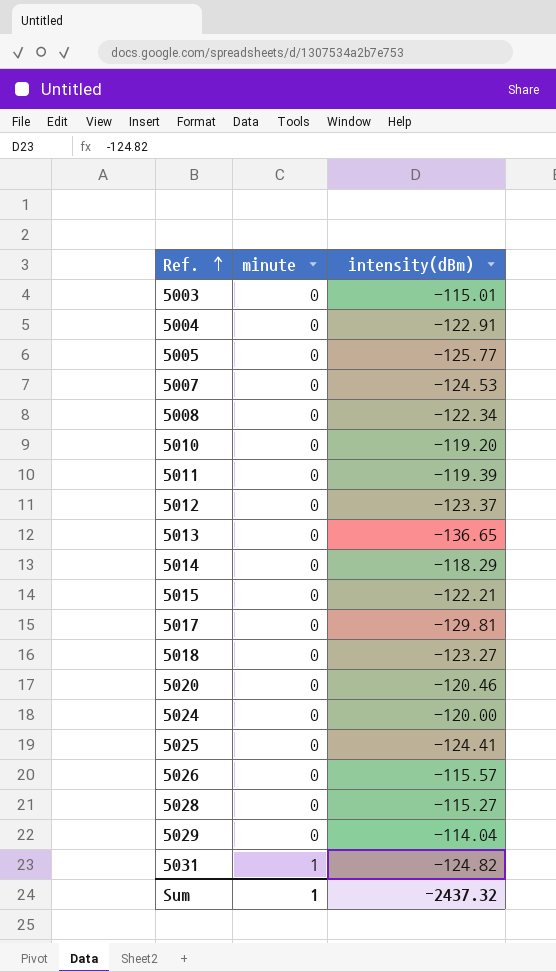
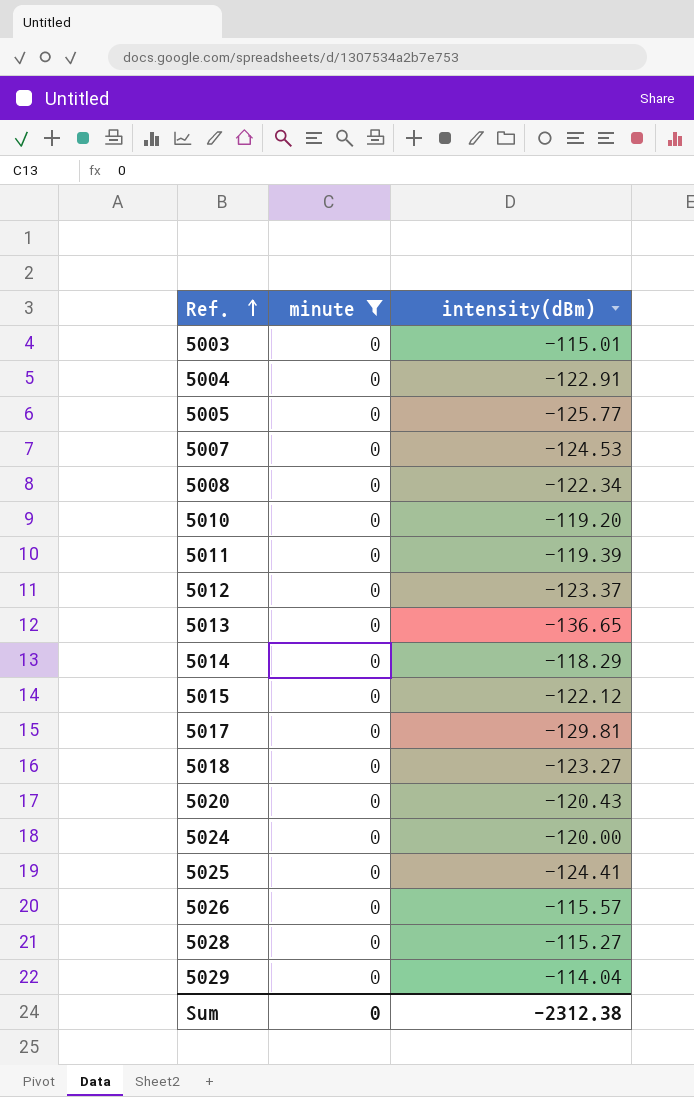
filter: none -> minute = 0
5015 | intensity(dBm): -122.21 -> -122.12
5020 | intensity(dBm): -120.46 -> -120.43
Sum | minute: 1 -> 0
Sum | intensity(dBm): -2437.32 -> -2312.38

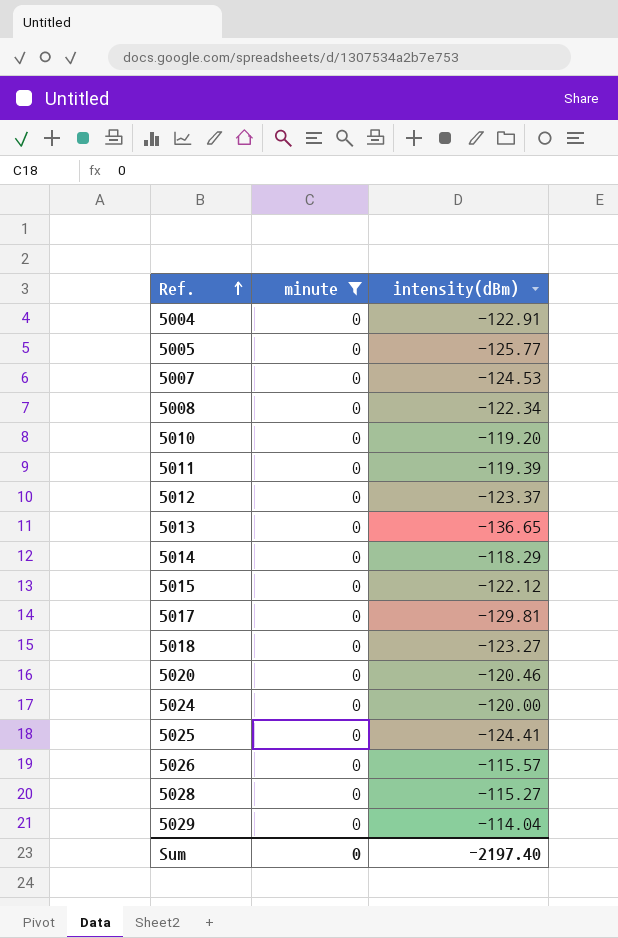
row 5003: 0 | -115.01 -> none
5020 | intensity(dBm): -120.43 -> -120.46
Sum | intensity(dBm): -2312.38 -> -2197.40

